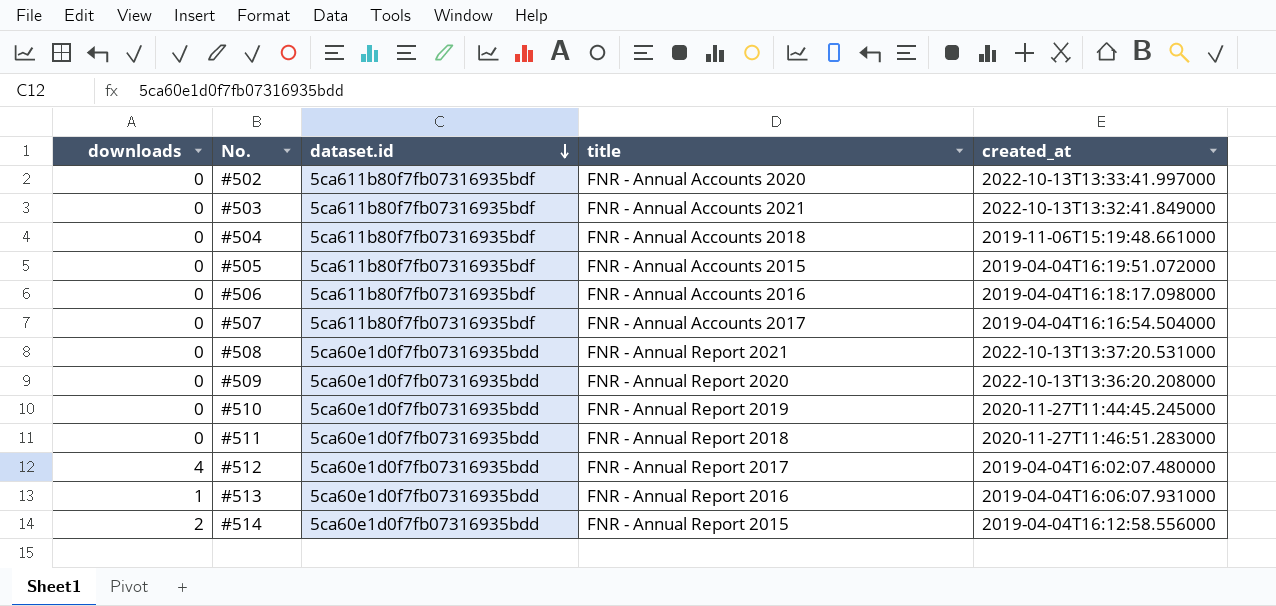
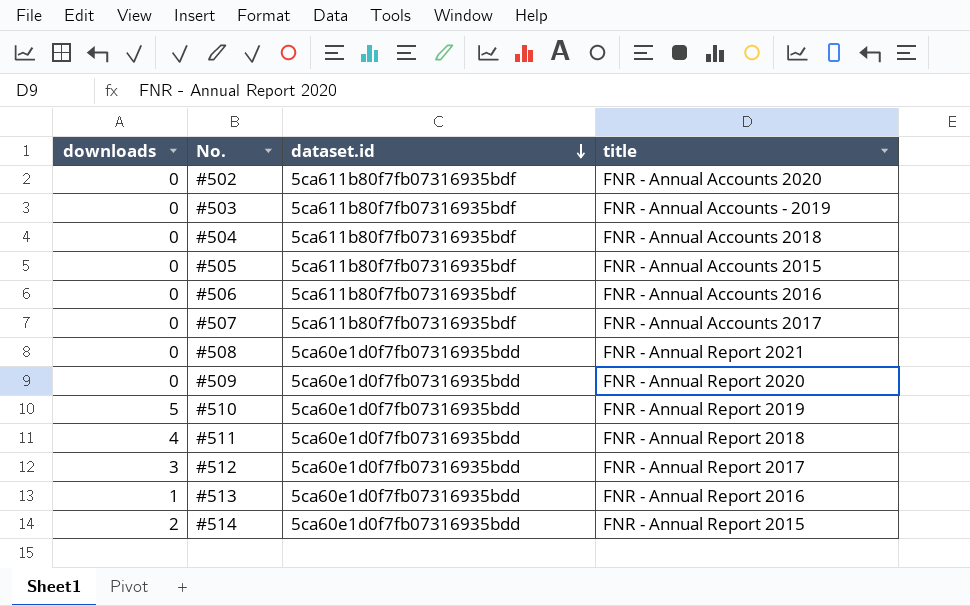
column created_at | position: 5 -> none
#503 | title: FNR - Annual Accounts 2021 -> FNR - Annual Accounts - 2019
#510 | downloads: 0 -> 5
#511 | downloads: 0 -> 4
#512 | downloads: 4 -> 3

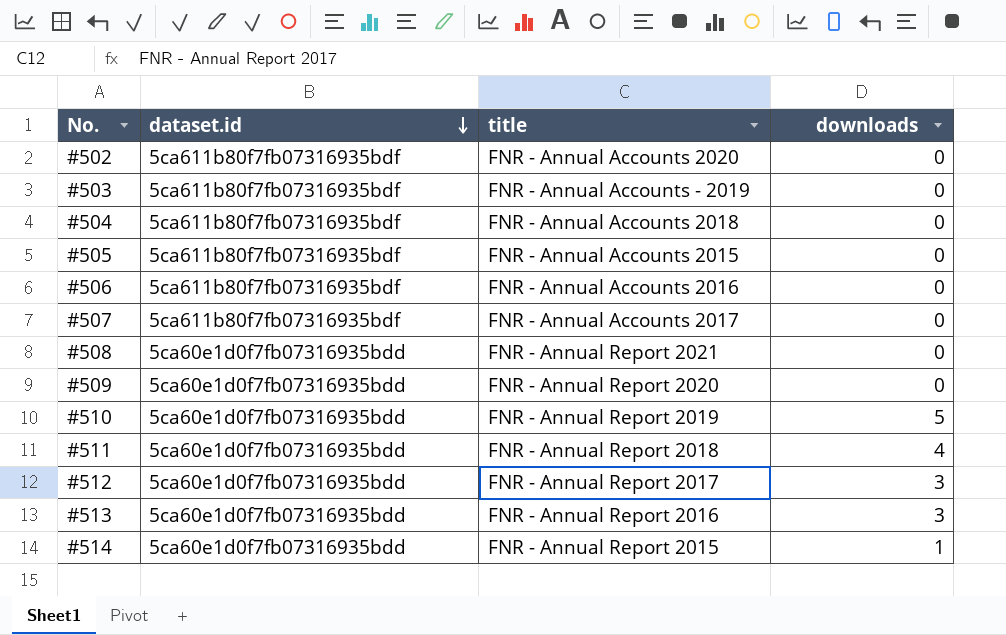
column downloads | position: 1 -> 4
#513 | downloads: 1 -> 3
#514 | downloads: 2 -> 1

